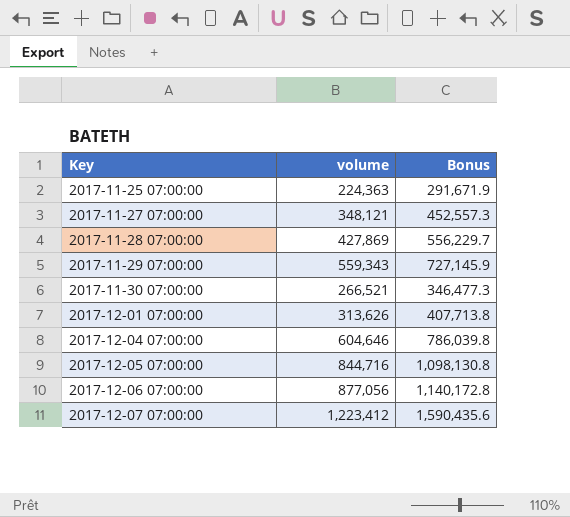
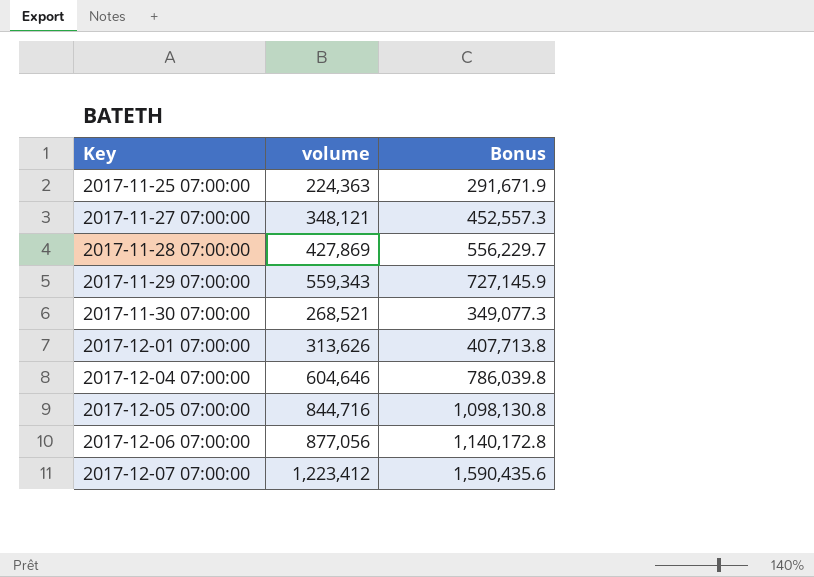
2017-11-30 07:00:00 | volume: 266,521 -> 268,521
2017-11-30 07:00:00 | Bonus: 346,477.3 -> 349,077.3

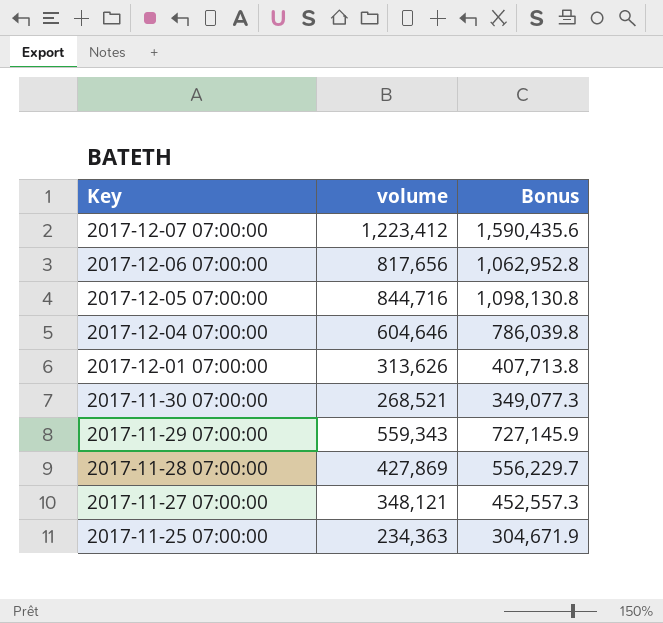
row order: Key ascending -> Key descending
2017-12-06 07:00:00 | volume: 877,056 -> 817,656
2017-12-06 07:00:00 | Bonus: 1,140,172.8 -> 1,062,952.8
2017-11-25 07:00:00 | volume: 224,363 -> 234,363
2017-11-25 07:00:00 | Bonus: 291,671.9 -> 304,671.9

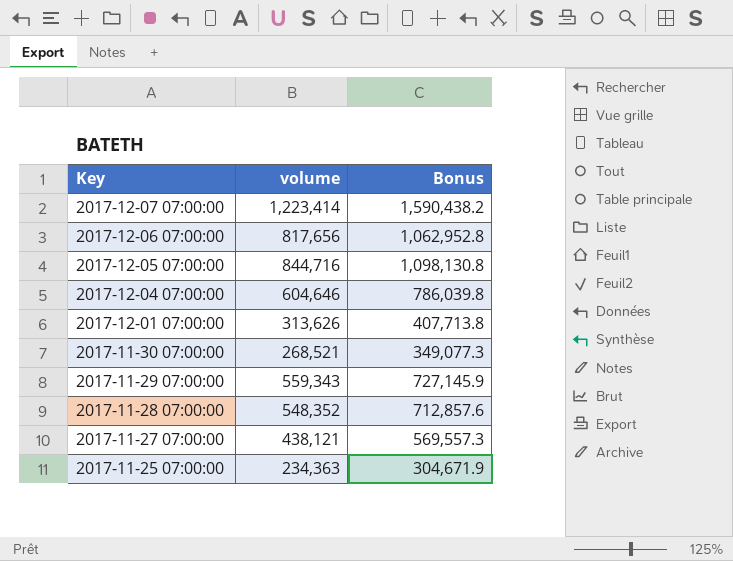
2017-12-07 07:00:00 | volume: 1,223,412 -> 1,223,414
2017-12-07 07:00:00 | Bonus: 1,590,435.6 -> 1,590,438.2
2017-11-28 07:00:00 | volume: 427,869 -> 548,352
2017-11-28 07:00:00 | Bonus: 556,229.7 -> 712,857.6
2017-11-27 07:00:00 | volume: 348,121 -> 438,121
2017-11-27 07:00:00 | Bonus: 452,557.3 -> 569,557.3

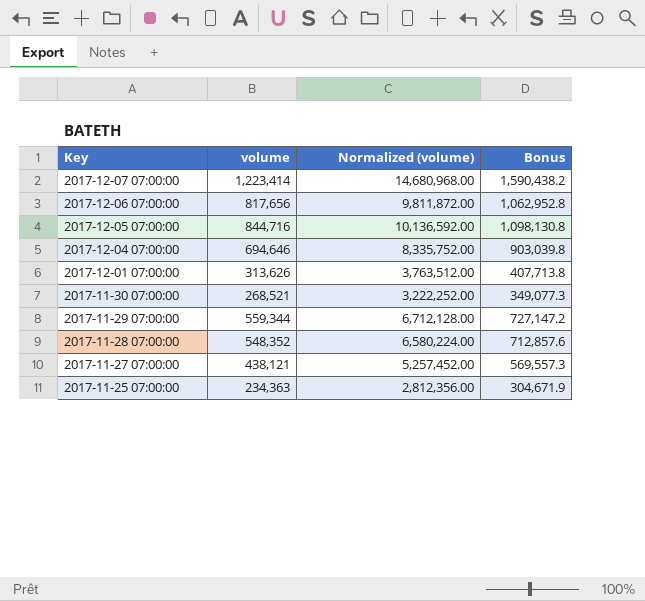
column Normalized (volume) | formula: none -> [volume] * 12
2017-12-04 07:00:00 | volume: 604,646 -> 694,646
2017-12-04 07:00:00 | Bonus: 786,039.8 -> 903,039.8
2017-11-29 07:00:00 | volume: 559,343 -> 559,344
2017-11-29 07:00:00 | Bonus: 727,145.9 -> 727,147.2

